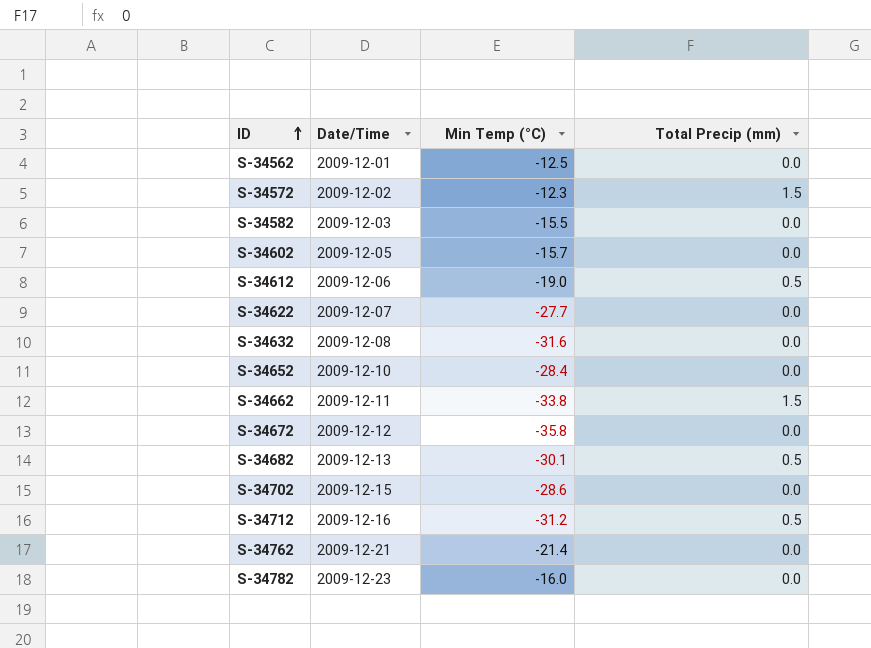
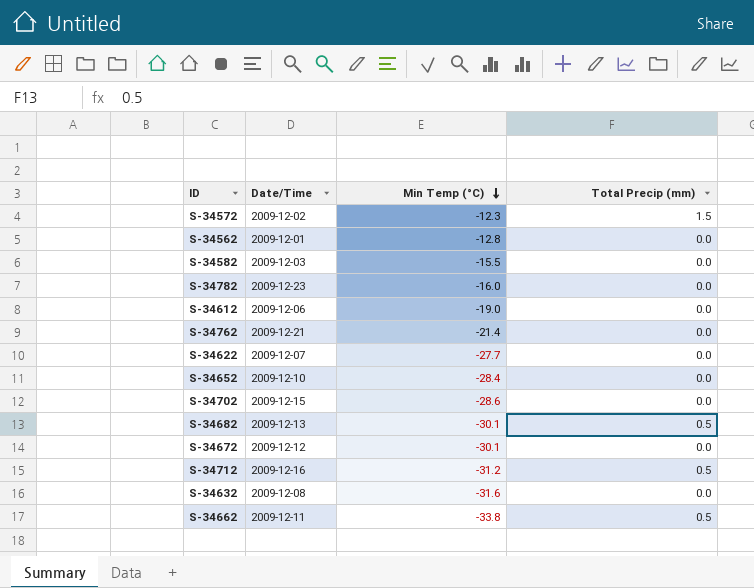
row order: ID ascending -> Min Temp (°C) descending
row S-34602: 2009-12-05 | -15.7 | 0.0 -> none
S-34562 | Min Temp (°C): -12.5 -> -12.8
S-34612 | Total Precip (mm): 0.5 -> 0.0
S-34672 | Min Temp (°C): -35.8 -> -30.1
S-34662 | Total Precip (mm): 1.5 -> 0.5

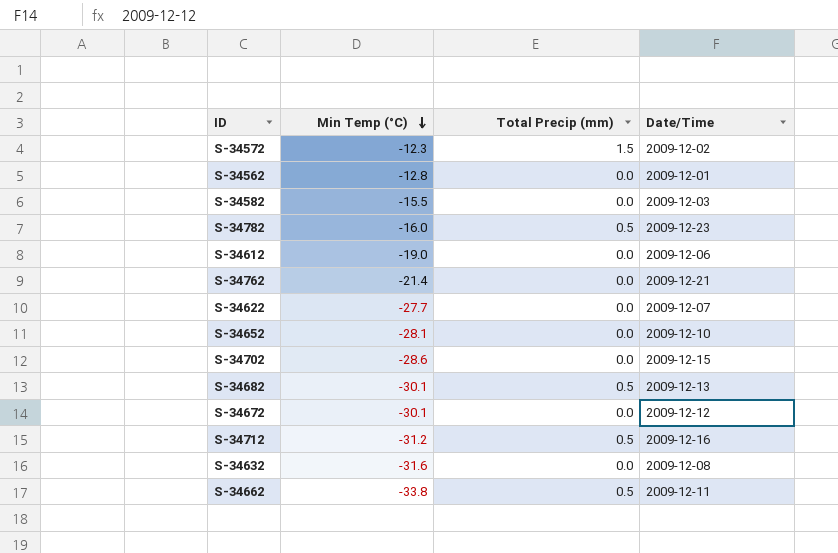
column Date/Time | position: 2 -> 4
S-34782 | Total Precip (mm): 0.0 -> 0.5
S-34652 | Min Temp (°C): -28.4 -> -28.1

